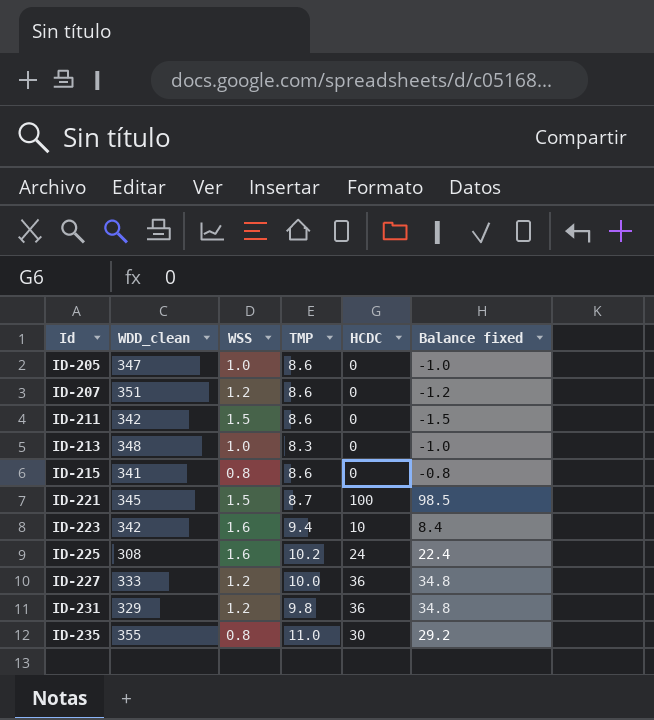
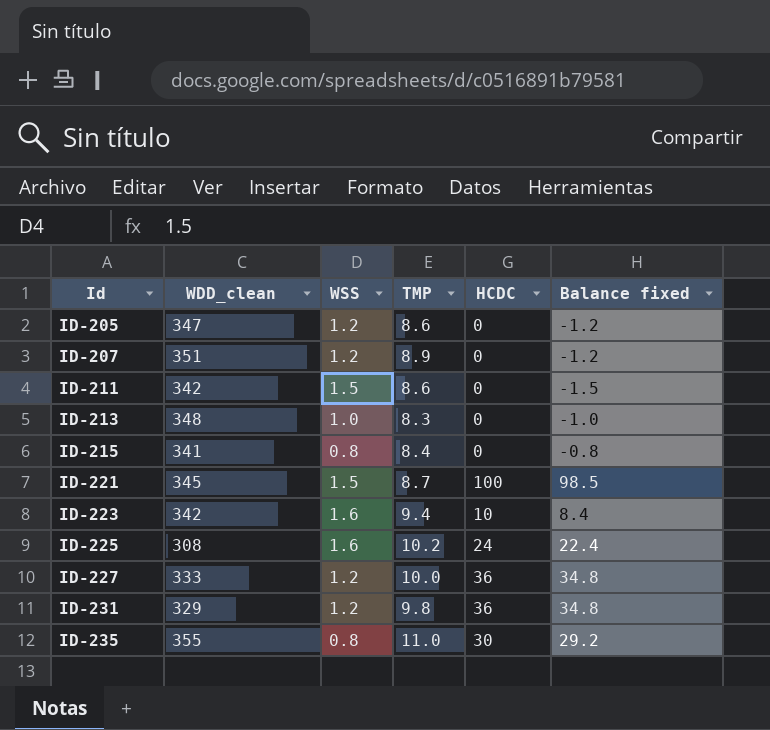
ID-205 | WSS: 1.0 -> 1.2
ID-205 | Balance fixed: -1.0 -> -1.2
ID-207 | TMP: 8.6 -> 8.9
ID-215 | TMP: 8.6 -> 8.4

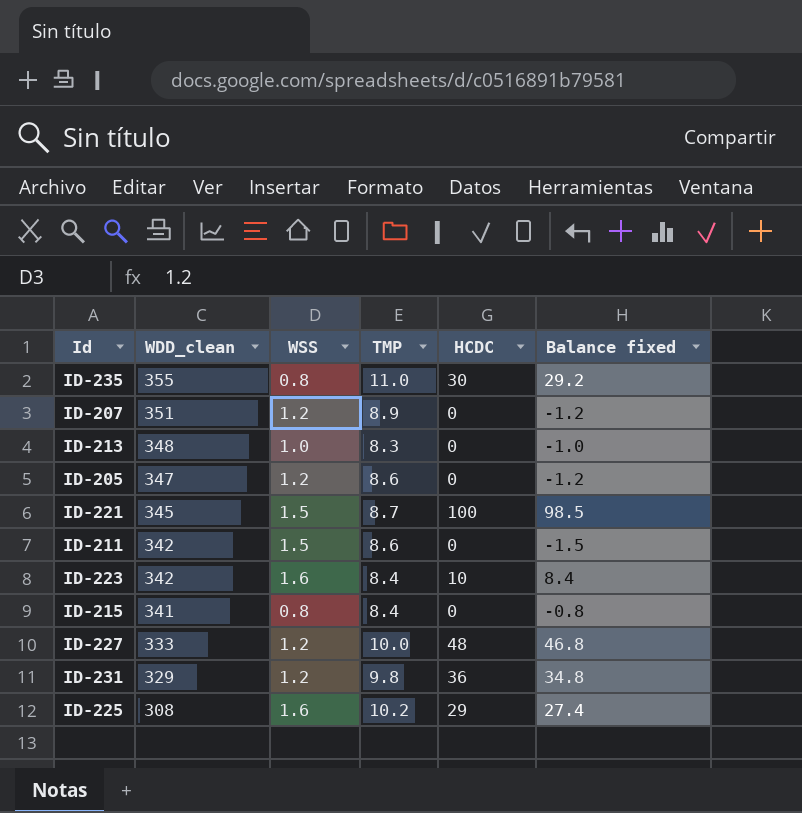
row order: Id ascending -> WDD_clean descending
ID-223 | TMP: 9.4 -> 8.4
ID-227 | HCDC: 36 -> 48
ID-227 | Balance fixed: 34.8 -> 46.8
ID-225 | HCDC: 24 -> 29
ID-225 | Balance fixed: 22.4 -> 27.4

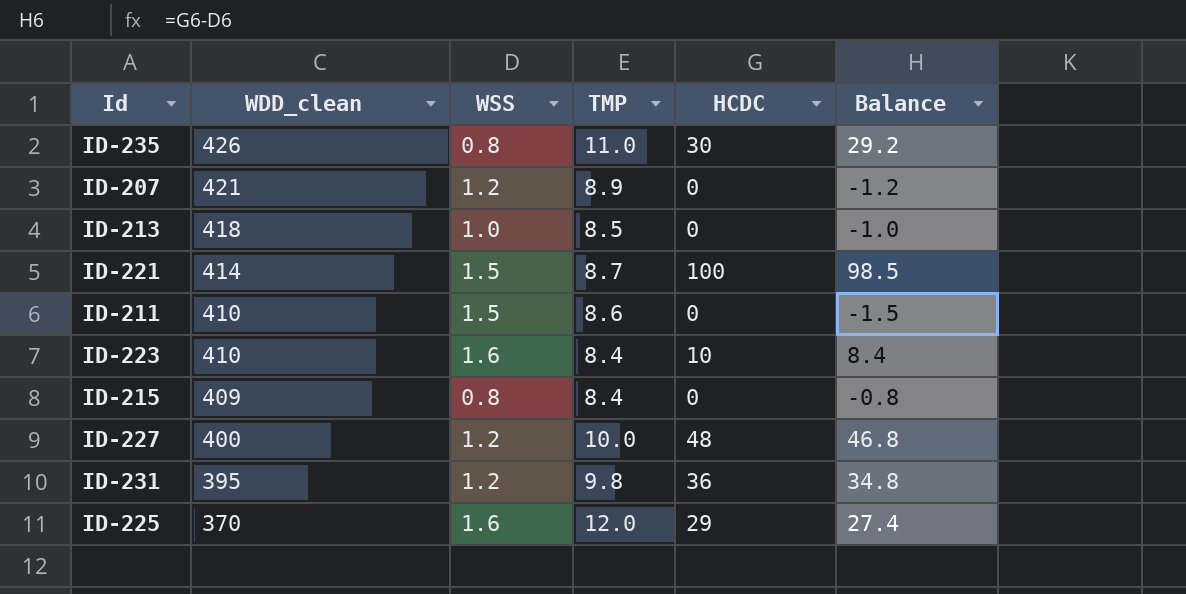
column name: Balance fixed -> Balance
row ID-205: 347 | 1.2 | 8.6 | 0 | -1.2 -> none
ID-235 | WDD_clean: 355 -> 426
ID-207 | WDD_clean: 351 -> 421
ID-213 | WDD_clean: 348 -> 418
ID-213 | TMP: 8.3 -> 8.5
ID-221 | WDD_clean: 345 -> 414
ID-211 | WDD_clean: 342 -> 410
ID-223 | WDD_clean: 342 -> 410
ID-215 | WDD_clean: 341 -> 409
ID-227 | WDD_clean: 333 -> 400
ID-231 | WDD_clean: 329 -> 395
ID-225 | WDD_clean: 308 -> 370
ID-225 | TMP: 10.2 -> 12.0

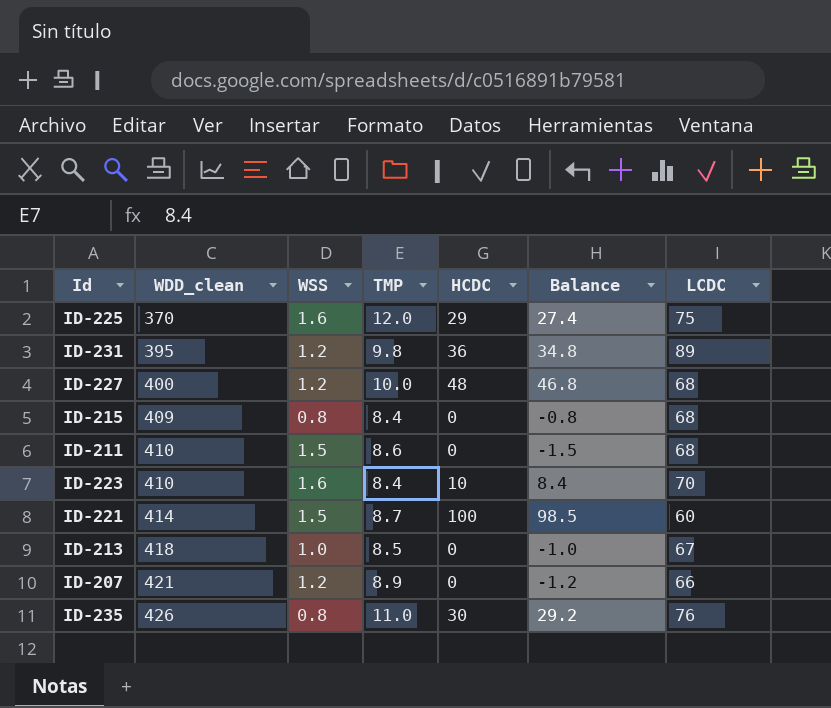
row order: WDD_clean descending -> WDD_clean ascending
column LCDC | position: none -> 7

